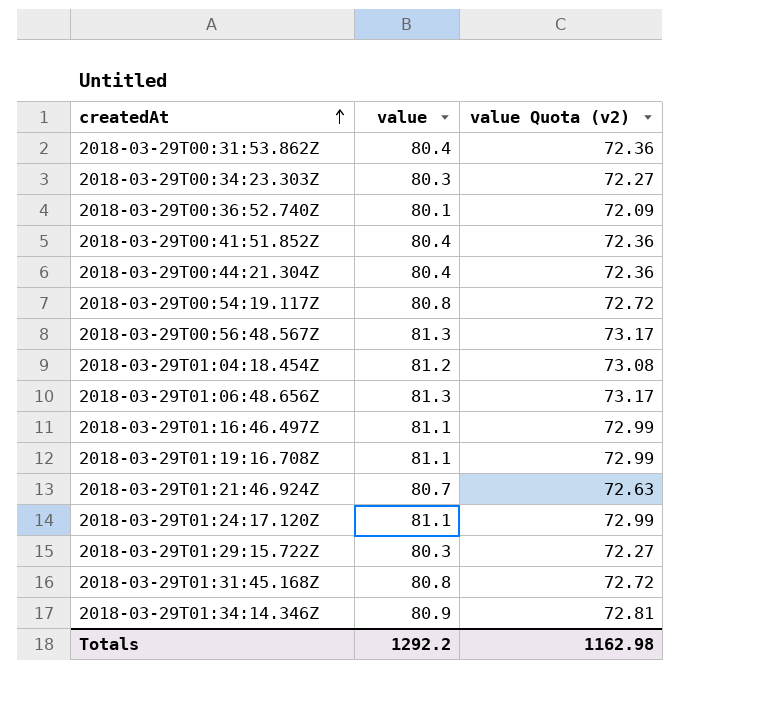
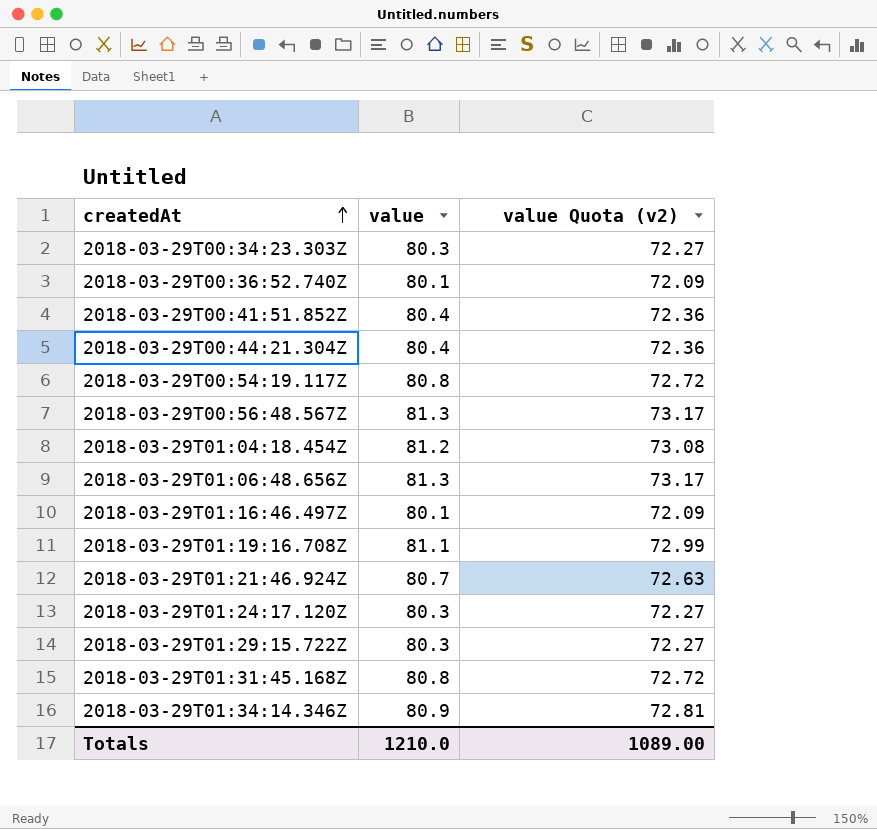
row 2018-03-29T00:31:53.862Z: 80.4 | 72.36 -> none
2018-03-29T01:16:46.497Z | value: 81.1 -> 80.1
2018-03-29T01:16:46.497Z | value Quota (v2): 72.99 -> 72.09
2018-03-29T01:24:17.120Z | value: 81.1 -> 80.3
2018-03-29T01:24:17.120Z | value Quota (v2): 72.99 -> 72.27
Totals | value: 1292.2 -> 1210.0
Totals | value Quota (v2): 1162.98 -> 1089.00

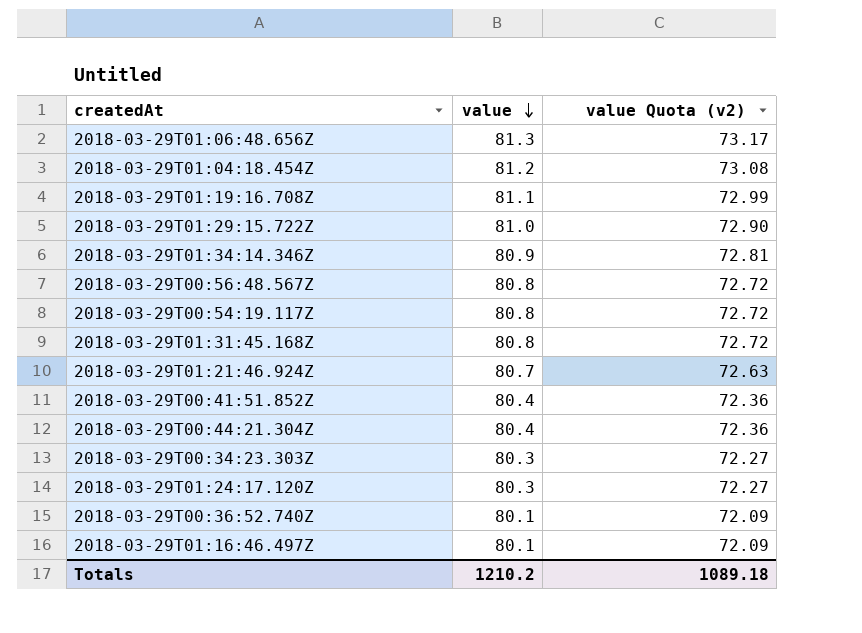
row order: createdAt ascending -> value descending
2018-03-29T01:29:15.722Z | value: 80.3 -> 81.0
2018-03-29T01:29:15.722Z | value Quota (v2): 72.27 -> 72.90
2018-03-29T00:56:48.567Z | value: 81.3 -> 80.8
2018-03-29T00:56:48.567Z | value Quota (v2): 73.17 -> 72.72
Totals | value: 1210.0 -> 1210.2
Totals | value Quota (v2): 1089.00 -> 1089.18

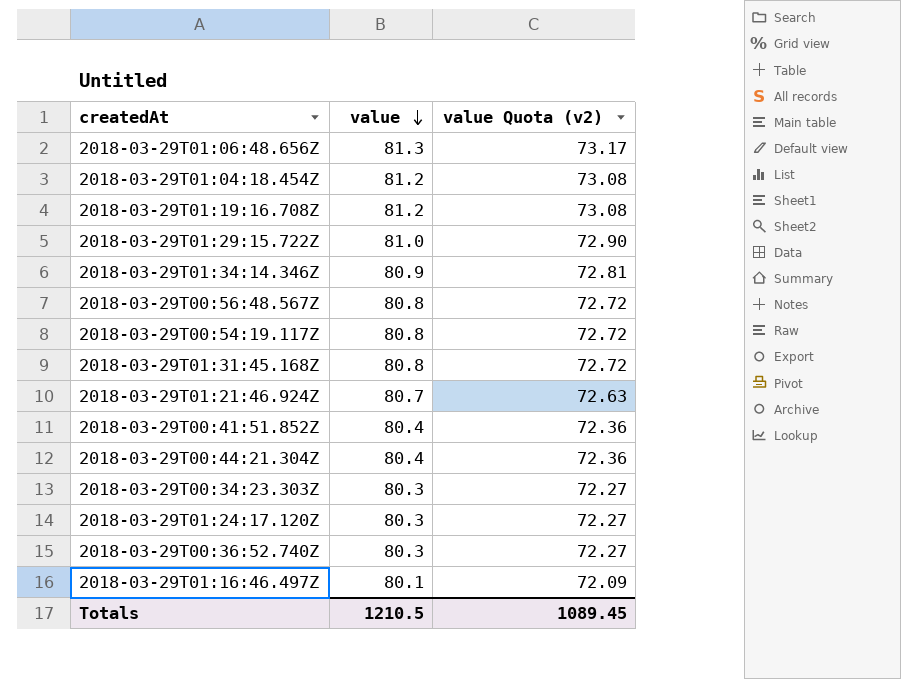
2018-03-29T01:19:16.708Z | value: 81.1 -> 81.2
2018-03-29T01:19:16.708Z | value Quota (v2): 72.99 -> 73.08
2018-03-29T00:36:52.740Z | value: 80.1 -> 80.3
2018-03-29T00:36:52.740Z | value Quota (v2): 72.09 -> 72.27
Totals | value: 1210.2 -> 1210.5
Totals | value Quota (v2): 1089.18 -> 1089.45

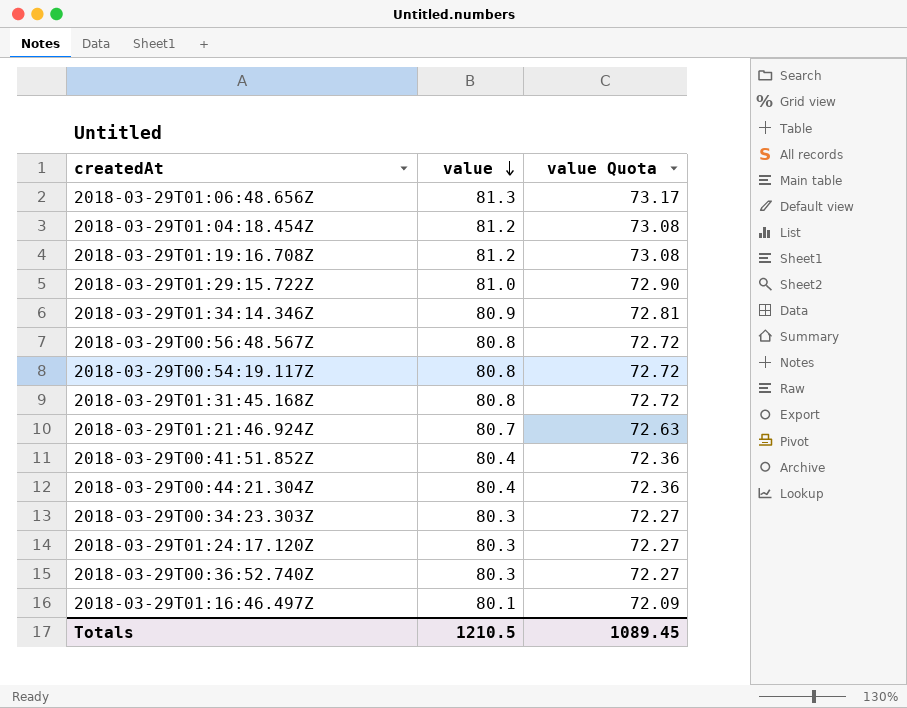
column name: value Quota (v2) -> value Quota

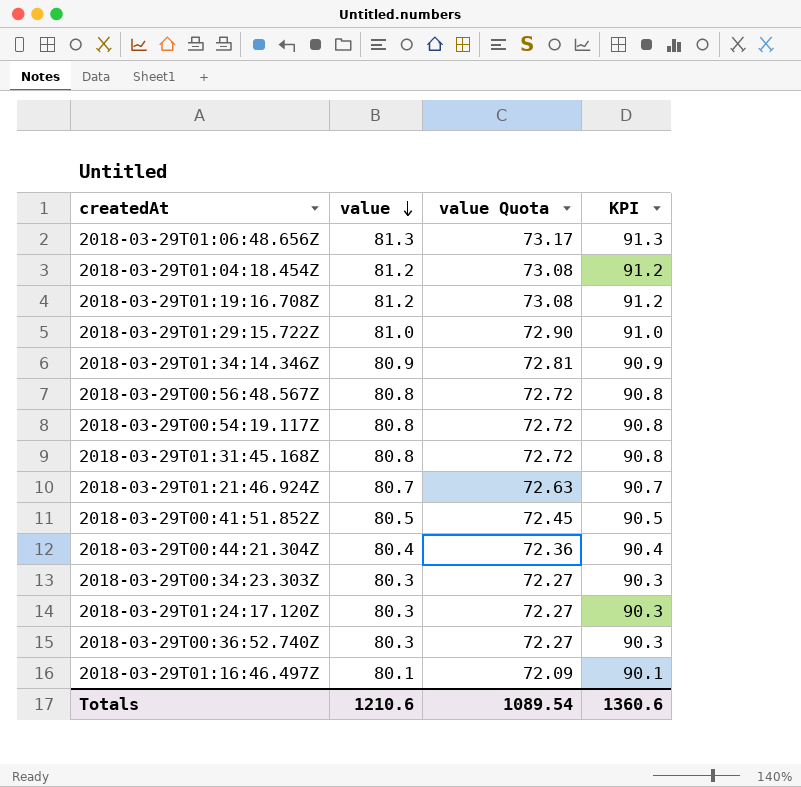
column KPI | formula: none -> [value] + 10
2018-03-29T00:41:51.852Z | value: 80.4 -> 80.5
2018-03-29T00:41:51.852Z | value Quota: 72.36 -> 72.45
Totals | value: 1210.5 -> 1210.6
Totals | value Quota: 1089.45 -> 1089.54

